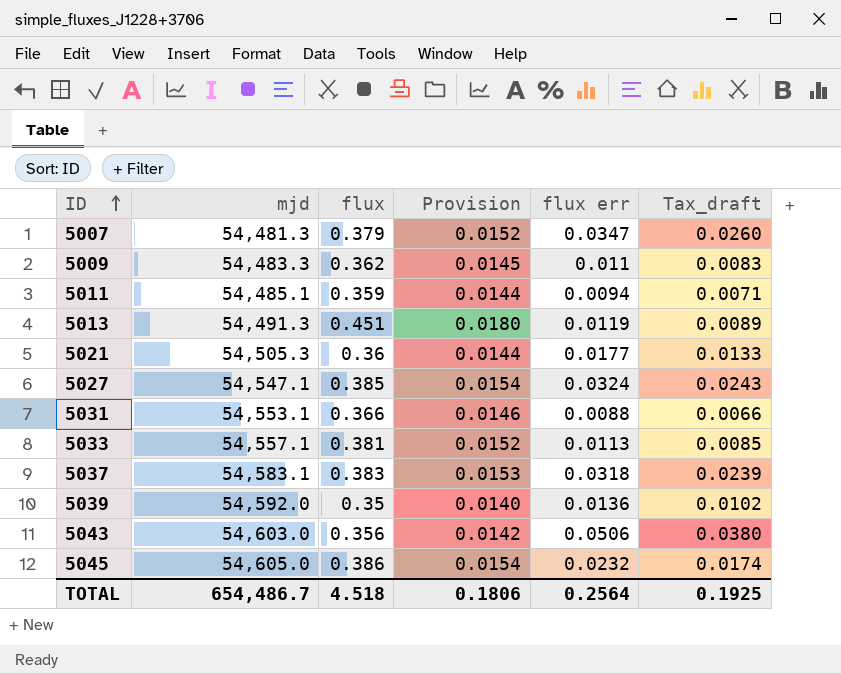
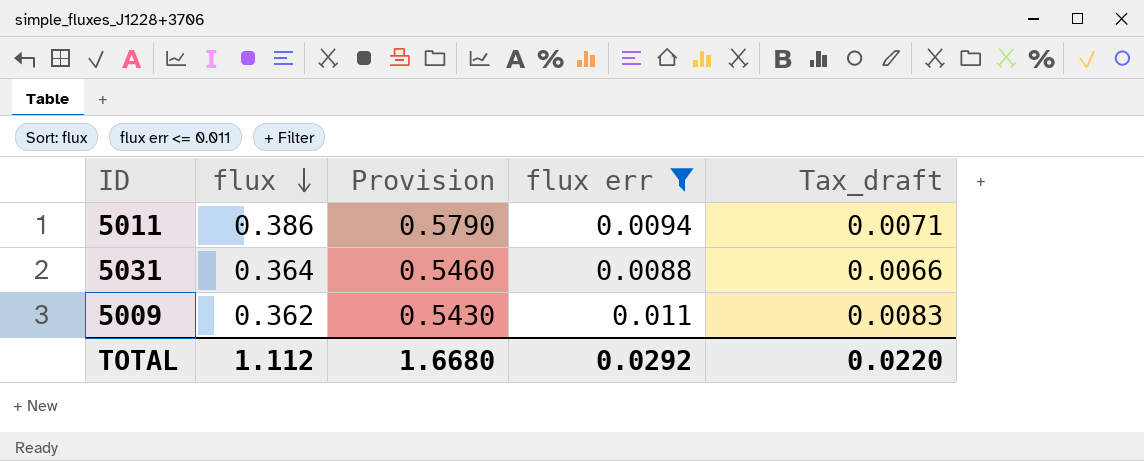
filter: none -> flux err <= 0.011
row order: ID ascending -> flux descending
column mjd | position: 2 -> none
column Provision | formula: [flux] * 0.04 -> [flux] * 1.5
5011 | flux: 0.359 -> 0.386
5031 | flux: 0.366 -> 0.364
TOTAL | flux: 4.518 -> 1.112
TOTAL | Provision: 0.1806 -> 1.6680
TOTAL | flux err: 0.2564 -> 0.0292
TOTAL | Tax_draft: 0.1925 -> 0.0220

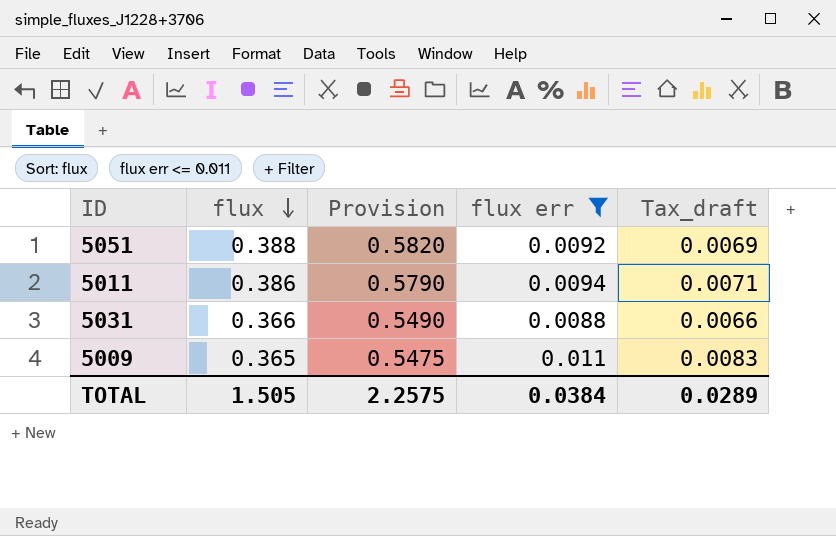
row 5051: none -> 0.388 | 0.5820 | 0.0092 | 0.0069
5031 | flux: 0.364 -> 0.366
5031 | Provision: 0.5460 -> 0.5490
5009 | flux: 0.362 -> 0.365
5009 | Provision: 0.5430 -> 0.5475
TOTAL | flux: 1.112 -> 1.505
TOTAL | Provision: 1.6680 -> 2.2575
TOTAL | flux err: 0.0292 -> 0.0384
TOTAL | Tax_draft: 0.0220 -> 0.0289

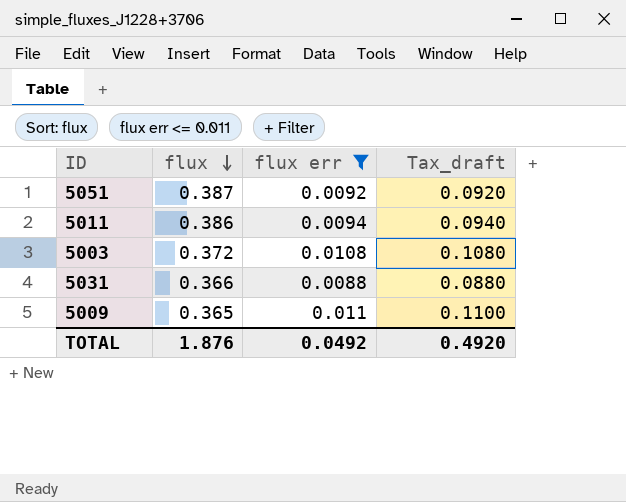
column Provision | formula: [flux] * 1.5 -> none
column Tax_draft | formula: [flux err] * 0.75 -> [flux err] * 10
5051 | flux: 0.388 -> 0.387
row 5003: none -> 0.372 | 0.0108 | 0.1080
TOTAL | flux: 1.505 -> 1.876
TOTAL | flux err: 0.0384 -> 0.0492
TOTAL | Tax_draft: 0.0289 -> 0.4920

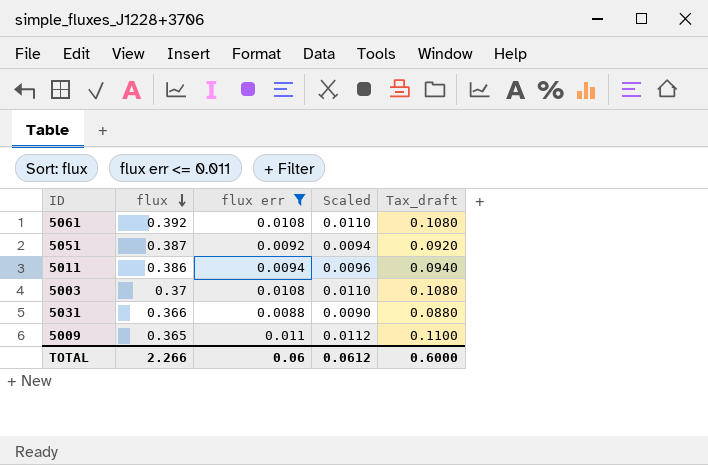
column Scaled | formula: none -> [flux err] * 1.02
row 5061: none -> 0.392 | 0.0108 | 0.0110 | 0.1080
5003 | flux: 0.372 -> 0.37
TOTAL | flux: 1.876 -> 2.266
TOTAL | flux err: 0.0492 -> 0.06
TOTAL | Tax_draft: 0.4920 -> 0.6000

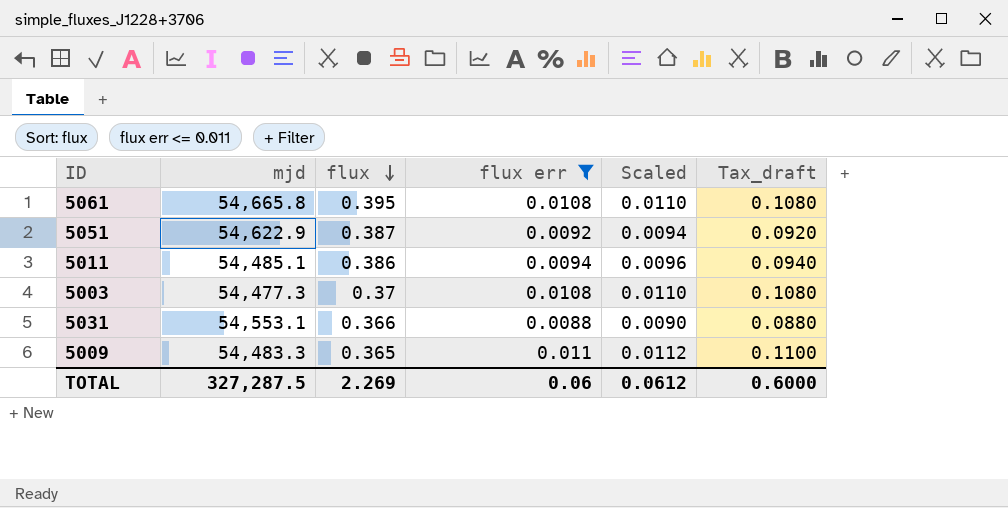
column mjd | position: none -> 2
5061 | flux: 0.392 -> 0.395
TOTAL | flux: 2.266 -> 2.269

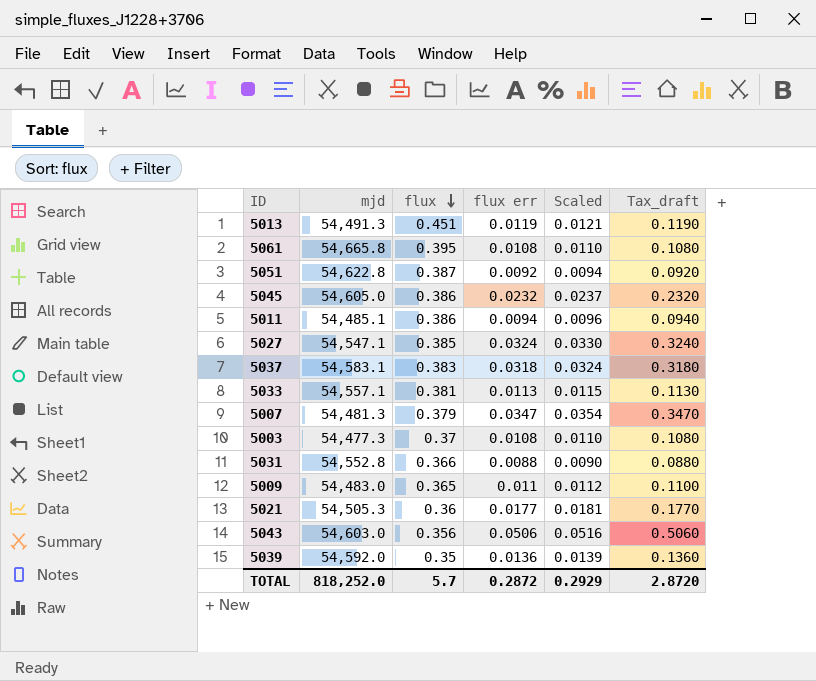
filter: flux err <= 0.011 -> none
5051 | mjd: 54,622.9 -> 54,622.8
5031 | mjd: 54,553.1 -> 54,552.8
5009 | mjd: 54,483.3 -> 54,483.0
TOTAL | mjd: 327,287.5 -> 818,252.0
TOTAL | flux: 2.269 -> 5.7
TOTAL | flux err: 0.06 -> 0.2872
TOTAL | Scaled: 0.0612 -> 0.2929
TOTAL | Tax_draft: 0.6000 -> 2.8720

